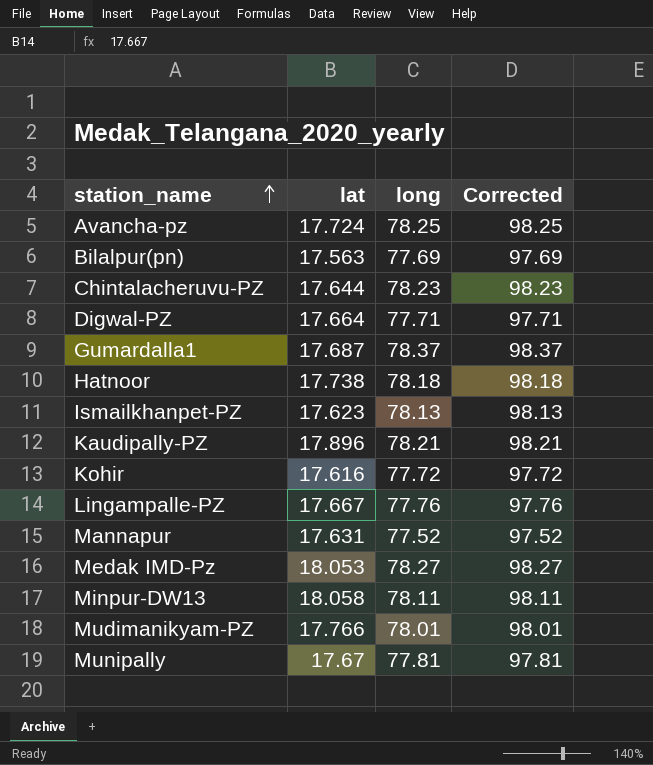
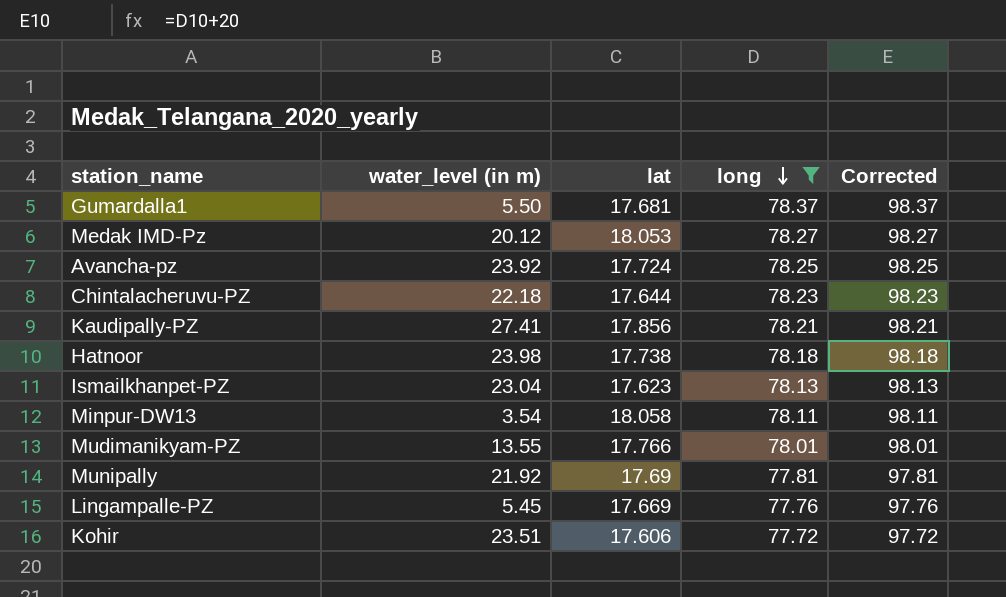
filter: none -> long >= 77.72
row order: station_name ascending -> long descending
column water_level (in m) | position: none -> 2
Gumardalla1 | lat: 17.687 -> 17.681
Kaudipally-PZ | lat: 17.896 -> 17.856
Munipally | lat: 17.67 -> 17.69
Lingampalle-PZ | lat: 17.667 -> 17.669
Kohir | lat: 17.616 -> 17.606

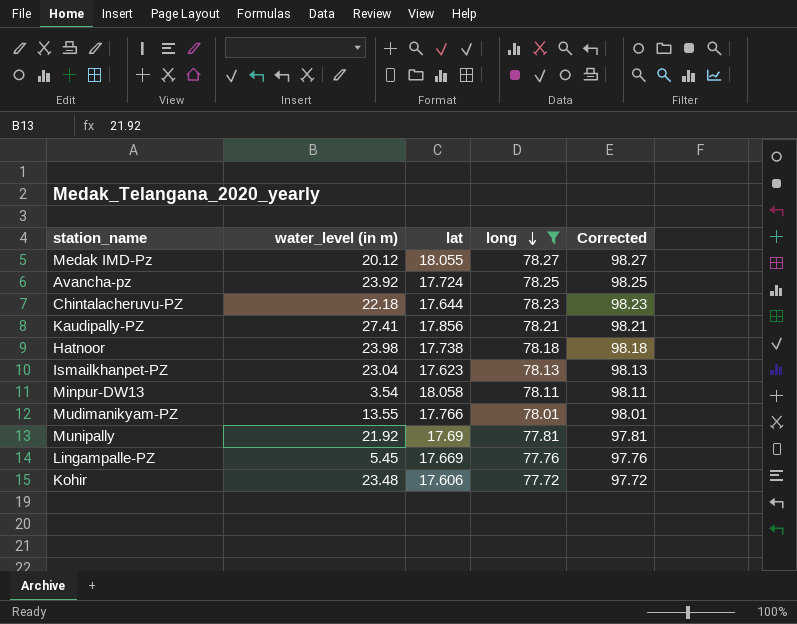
row Gumardalla1: 5.50 | 17.681 | 78.37 | 98.37 -> none
Medak IMD-Pz | lat: 18.053 -> 18.055
Kohir | water_level (in m): 23.51 -> 23.48

